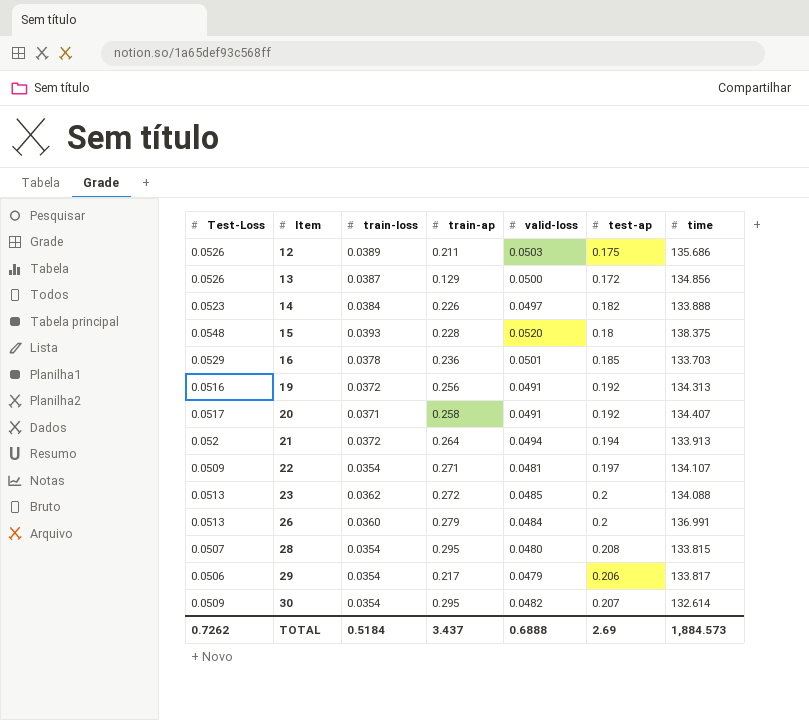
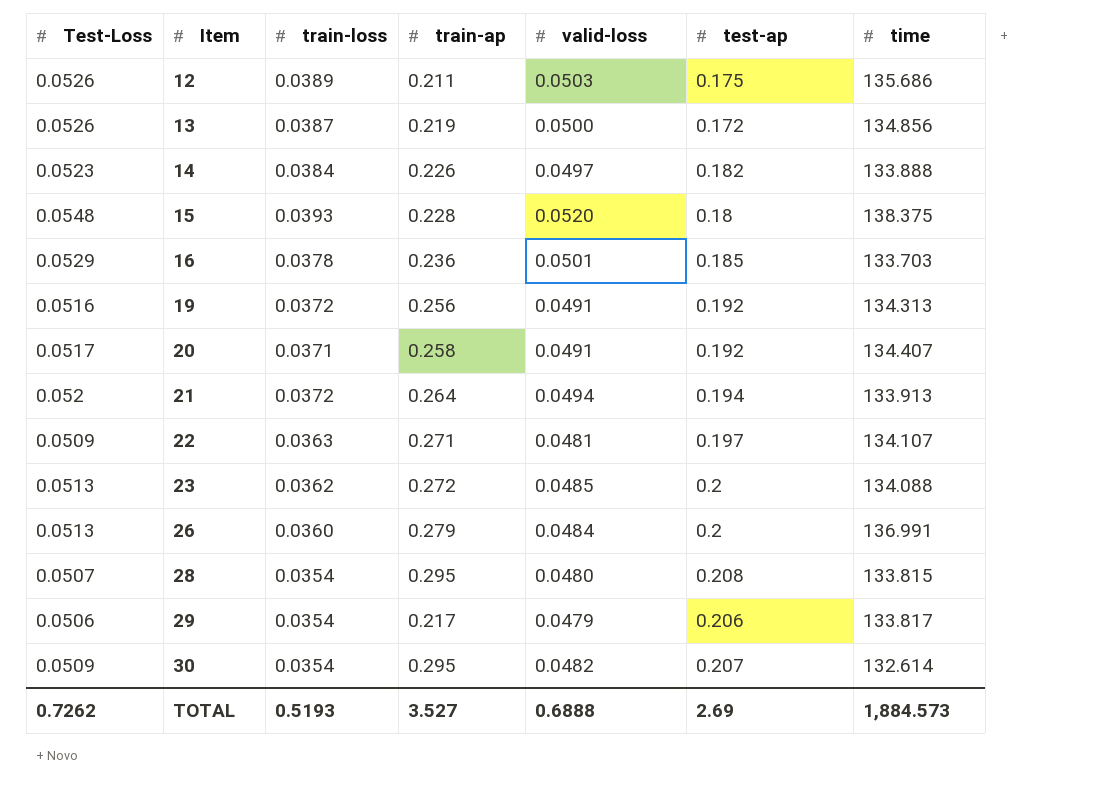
13 | train-ap: 0.129 -> 0.219
22 | train-loss: 0.0354 -> 0.0363
TOTAL | train-loss: 0.5184 -> 0.5193
TOTAL | train-ap: 3.437 -> 3.527

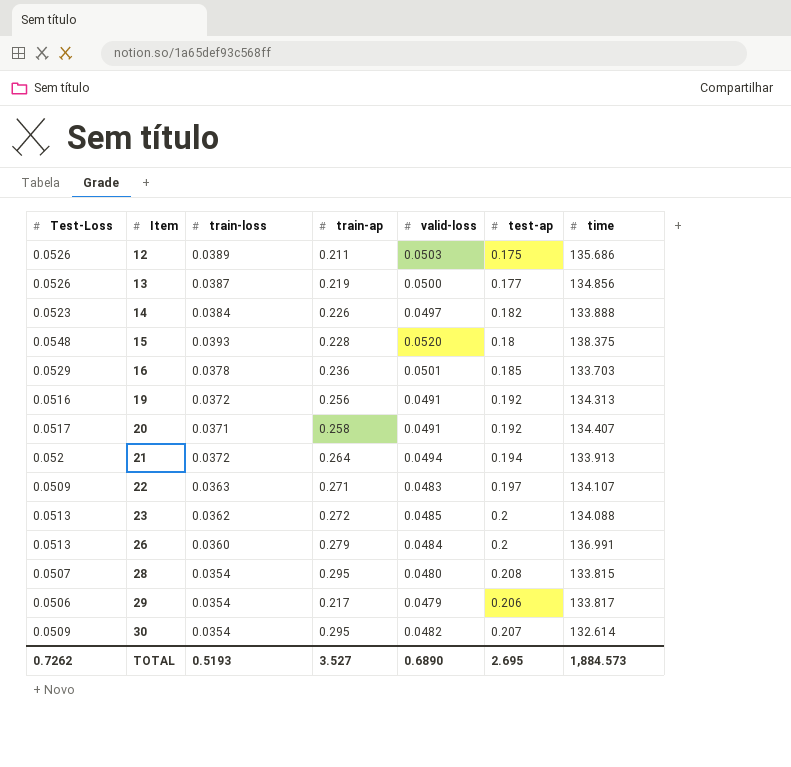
13 | test-ap: 0.172 -> 0.177
22 | valid-loss: 0.0481 -> 0.0483
TOTAL | valid-loss: 0.6888 -> 0.6890
TOTAL | test-ap: 2.69 -> 2.695

